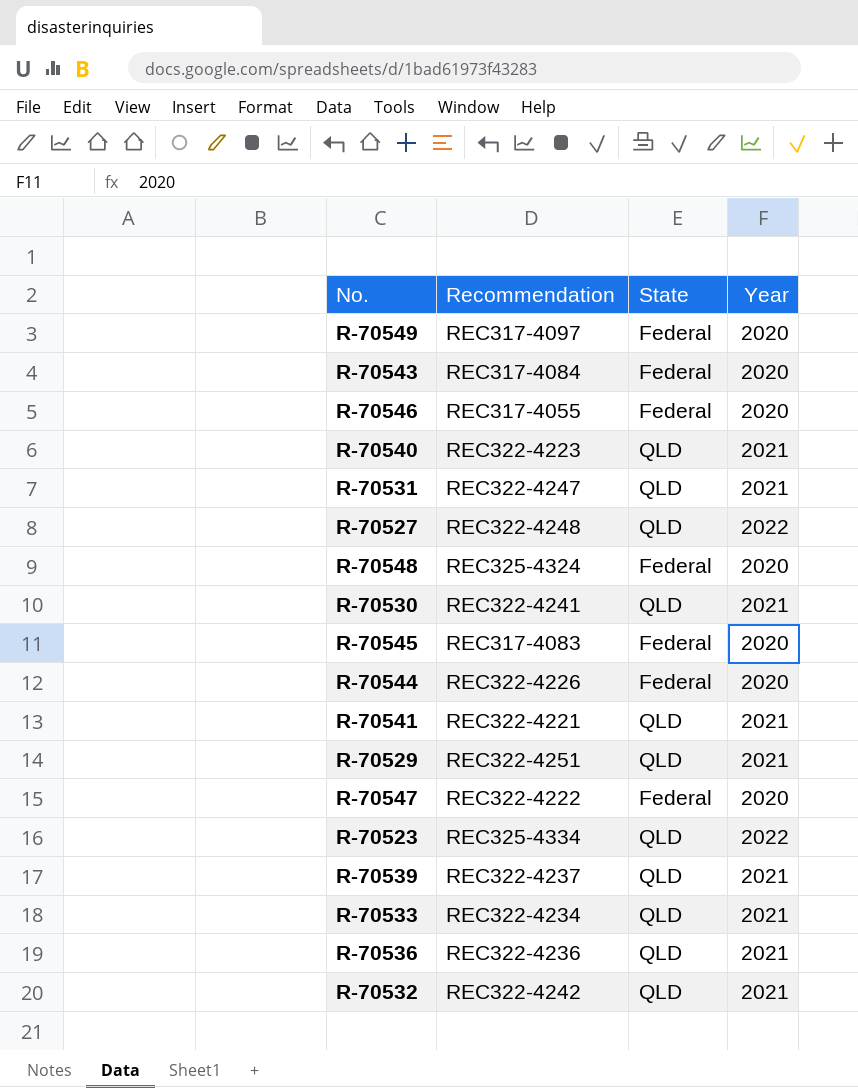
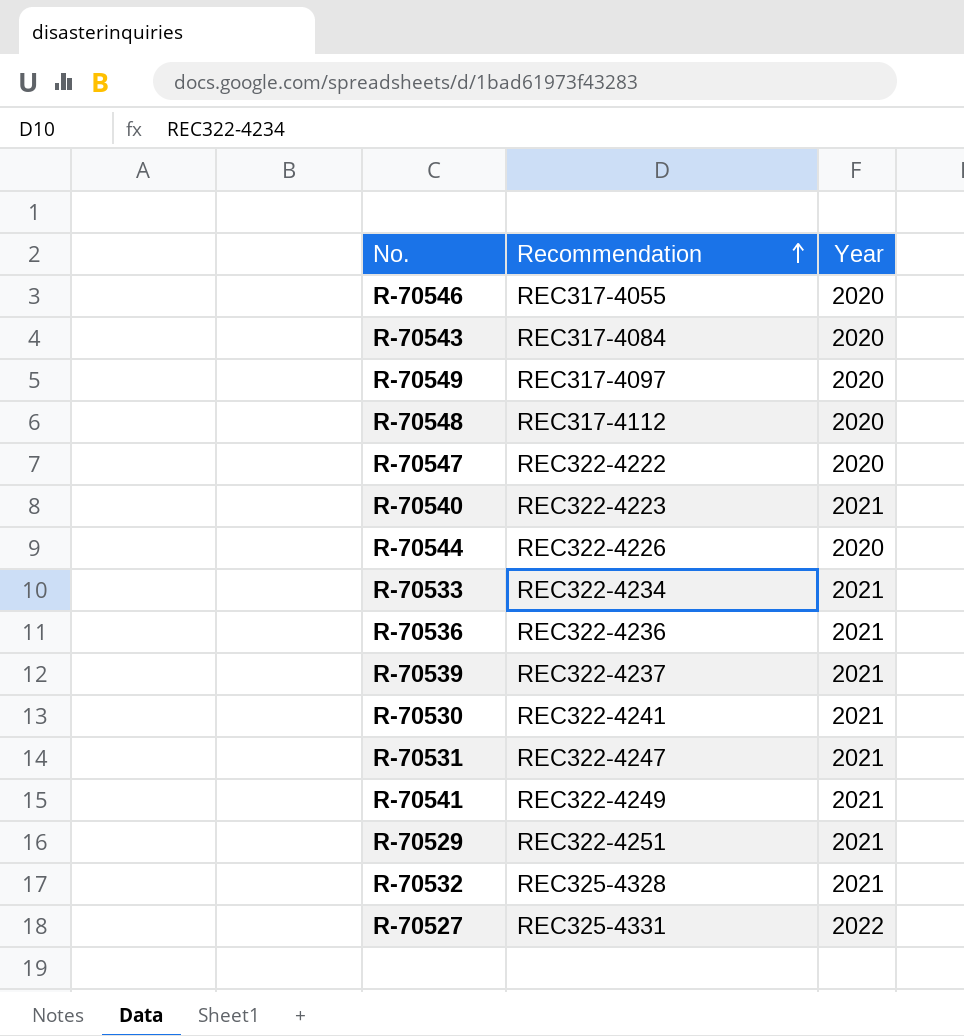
row order: none -> Recommendation ascending
column State | position: 3 -> none
row R-70545: REC317-4083 | Federal | 2020 -> none
row R-70523: REC325-4334 | QLD | 2022 -> none
R-70548 | Recommendation: REC325-4324 -> REC317-4112
R-70541 | Recommendation: REC322-4221 -> REC322-4249
R-70532 | Recommendation: REC322-4242 -> REC325-4328
R-70527 | Recommendation: REC322-4248 -> REC325-4331

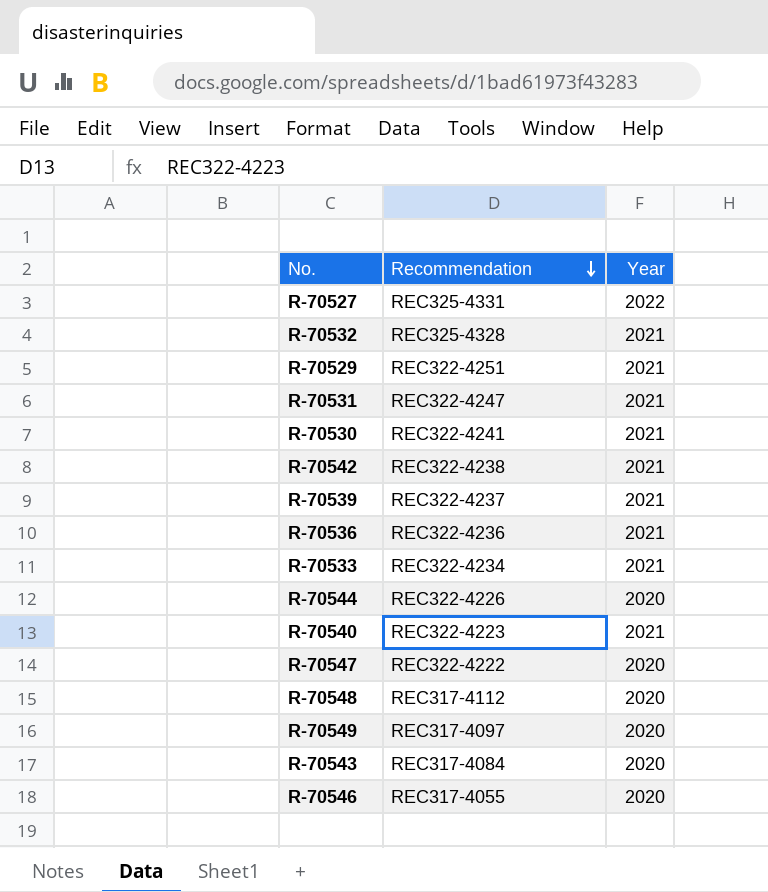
row order: Recommendation ascending -> Recommendation descending
row R-70541: REC322-4249 | 2021 -> none
row R-70542: none -> REC322-4238 | 2021

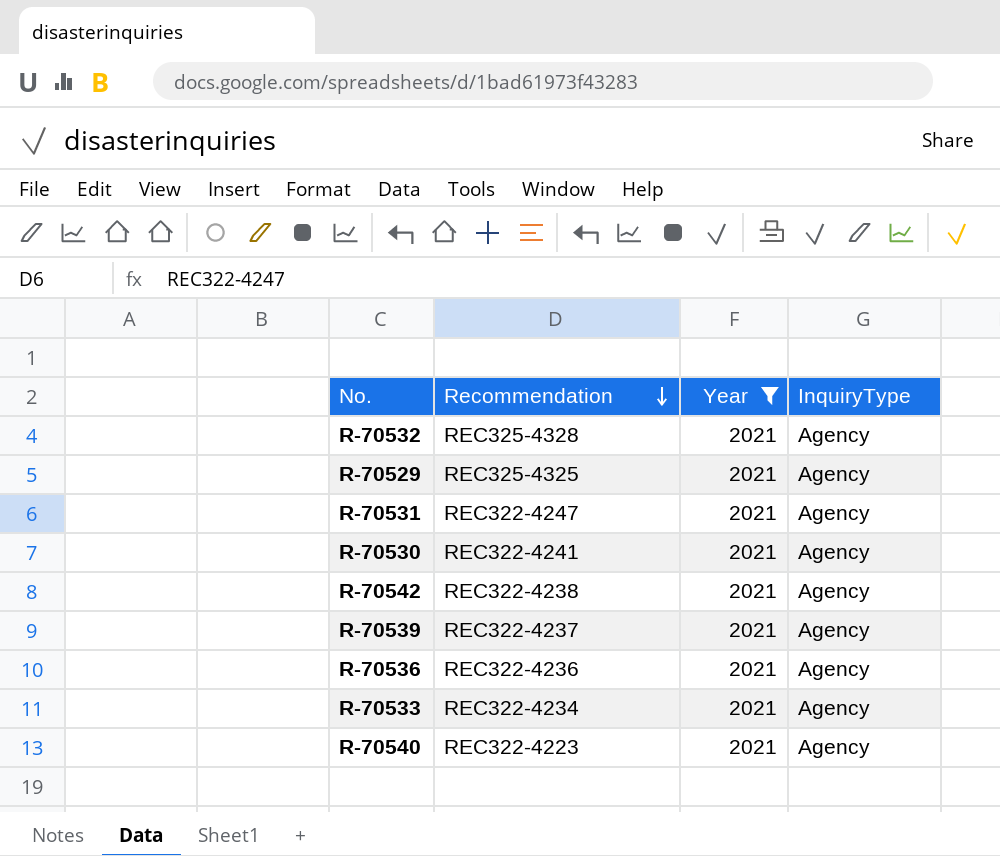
filter: none -> Year = 2021
column InquiryType | position: none -> 4
R-70529 | Recommendation: REC322-4251 -> REC325-4325

